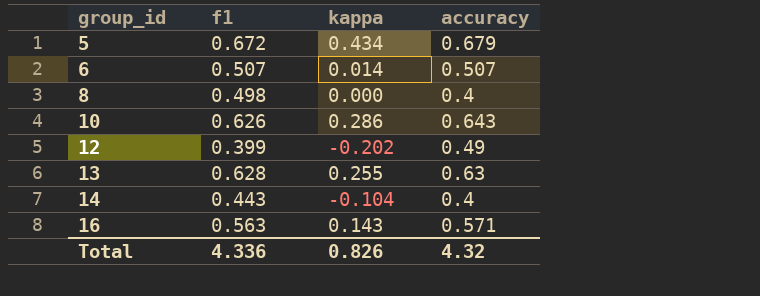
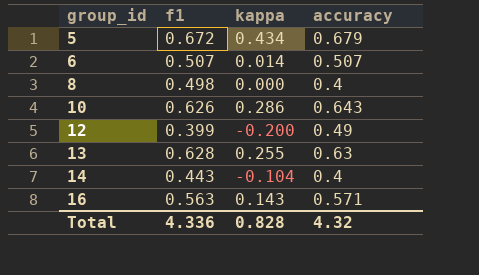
12 | kappa: -0.202 -> -0.200
Total | kappa: 0.826 -> 0.828

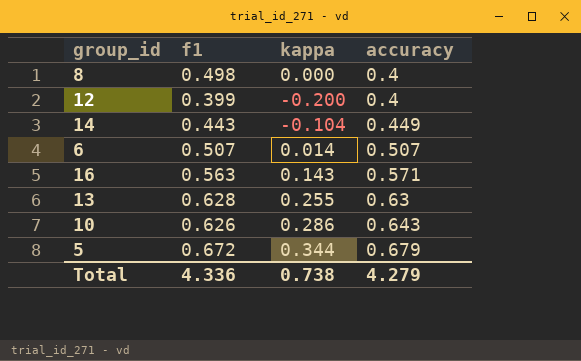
row order: group_id ascending -> accuracy ascending
12 | accuracy: 0.49 -> 0.4
14 | accuracy: 0.4 -> 0.449
5 | kappa: 0.434 -> 0.344
Total | kappa: 0.828 -> 0.738
Total | accuracy: 4.32 -> 4.279

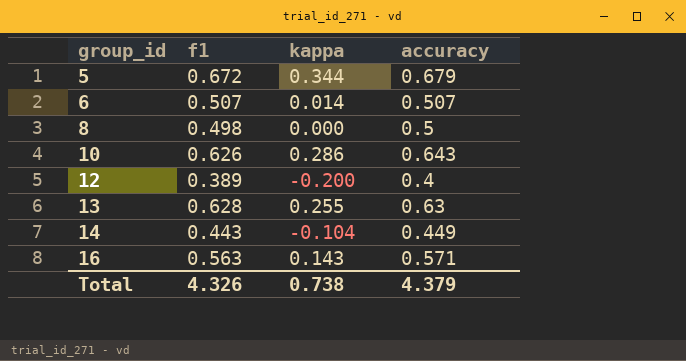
row order: accuracy ascending -> group_id ascending
8 | accuracy: 0.4 -> 0.5
12 | f1: 0.399 -> 0.389
Total | f1: 4.336 -> 4.326
Total | accuracy: 4.279 -> 4.379

